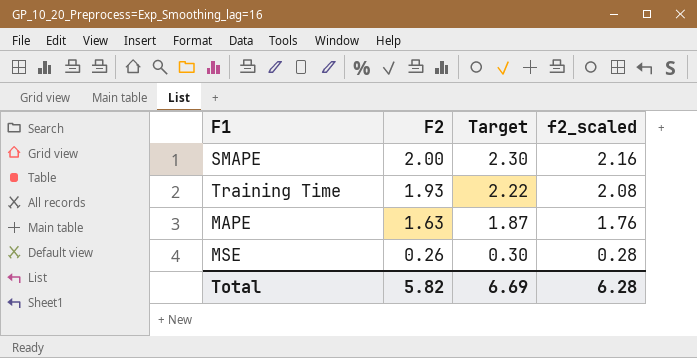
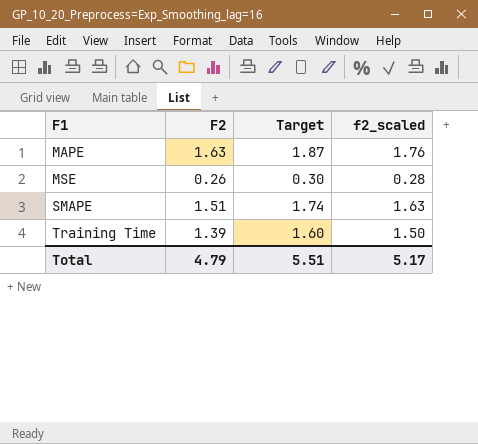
row order: F2 descending -> F1 ascending
SMAPE | F2: 2.00 -> 1.51
SMAPE | Target: 2.30 -> 1.74
SMAPE | f2_scaled: 2.16 -> 1.63
Training Time | F2: 1.93 -> 1.39
Training Time | Target: 2.22 -> 1.60
Training Time | f2_scaled: 2.08 -> 1.50
Total | F2: 5.82 -> 4.79
Total | Target: 6.69 -> 5.51
Total | f2_scaled: 6.28 -> 5.17

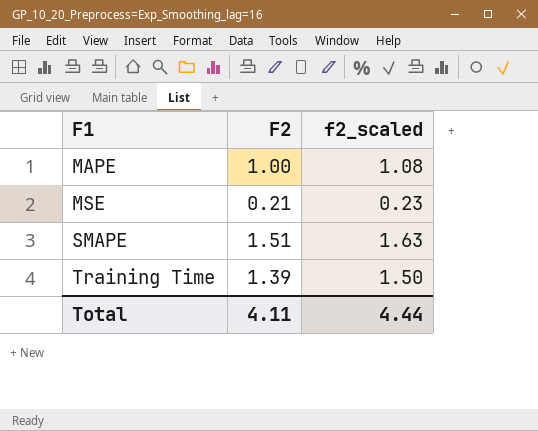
column Target | formula: [F2] * 1.15 -> none
MAPE | F2: 1.63 -> 1.00
MAPE | f2_scaled: 1.76 -> 1.08
MSE | F2: 0.26 -> 0.21
MSE | f2_scaled: 0.28 -> 0.23
Total | F2: 4.79 -> 4.11
Total | f2_scaled: 5.17 -> 4.44

